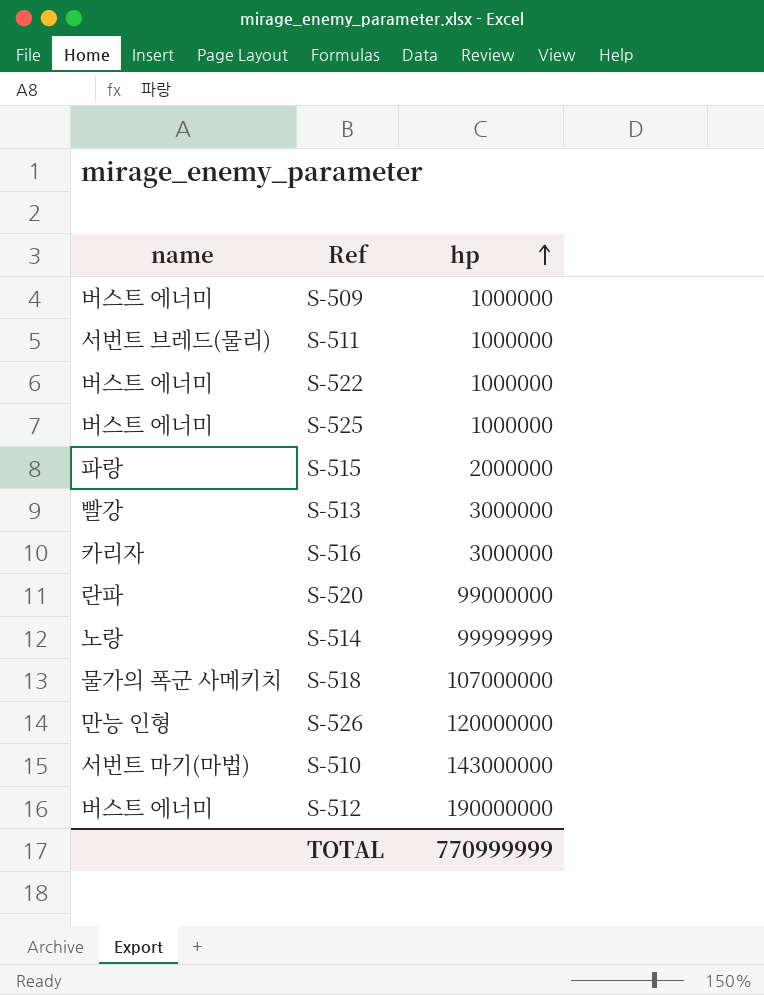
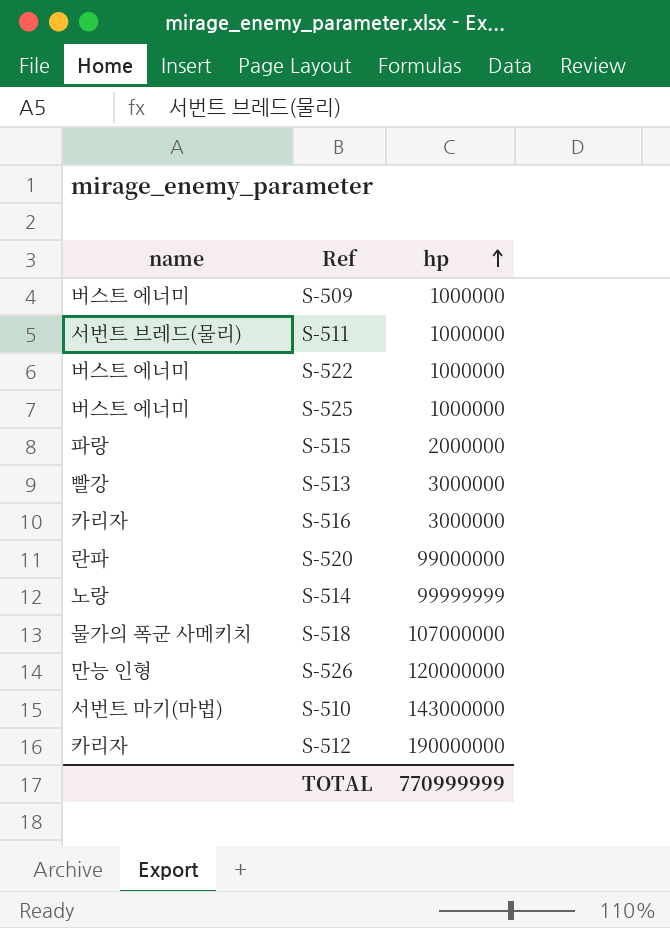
S-512 | name: 버스트 에너미 -> 카리자

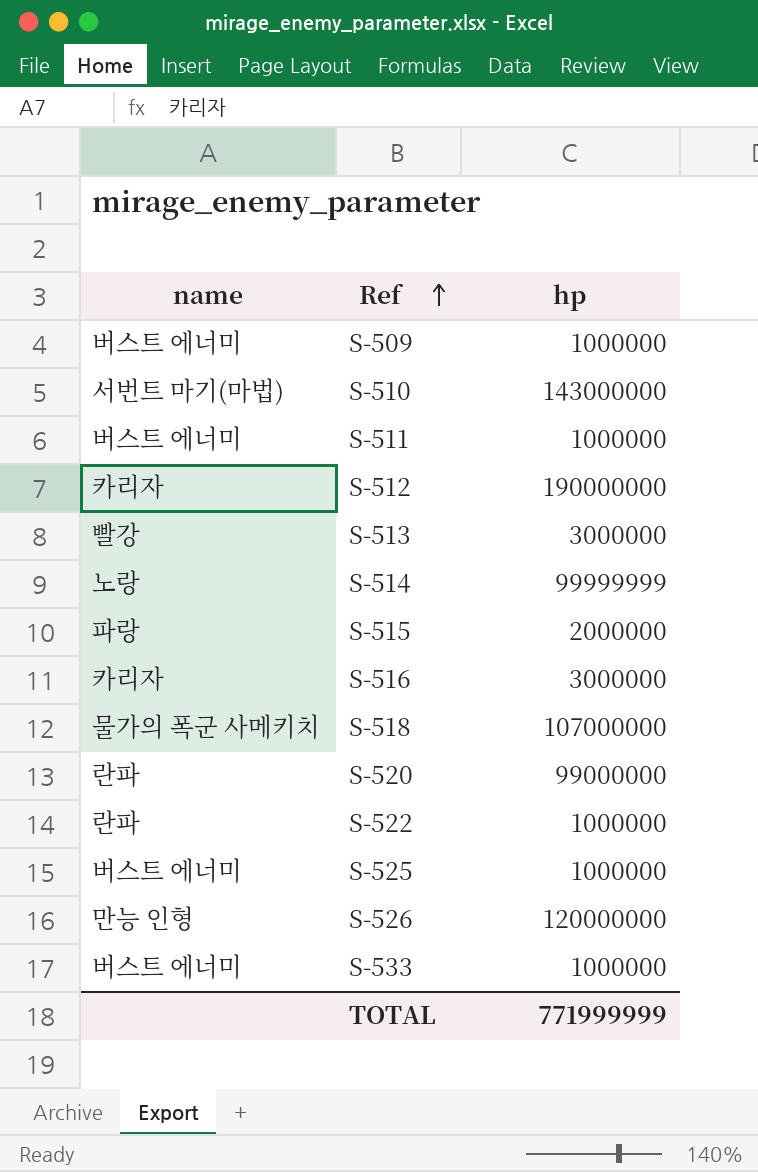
row order: hp ascending -> Ref ascending
S-511 | name: 서번트 브레드(물리) -> 버스트 에너미
S-522 | name: 버스트 에너미 -> 란파
row S-533: none -> 버스트 에너미 | 1000000
TOTAL | hp: 770999999 -> 771999999

